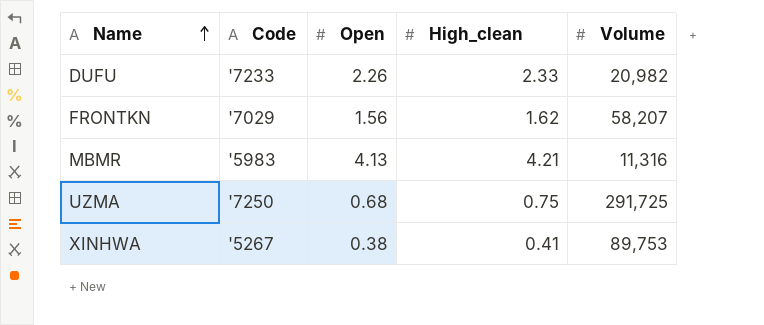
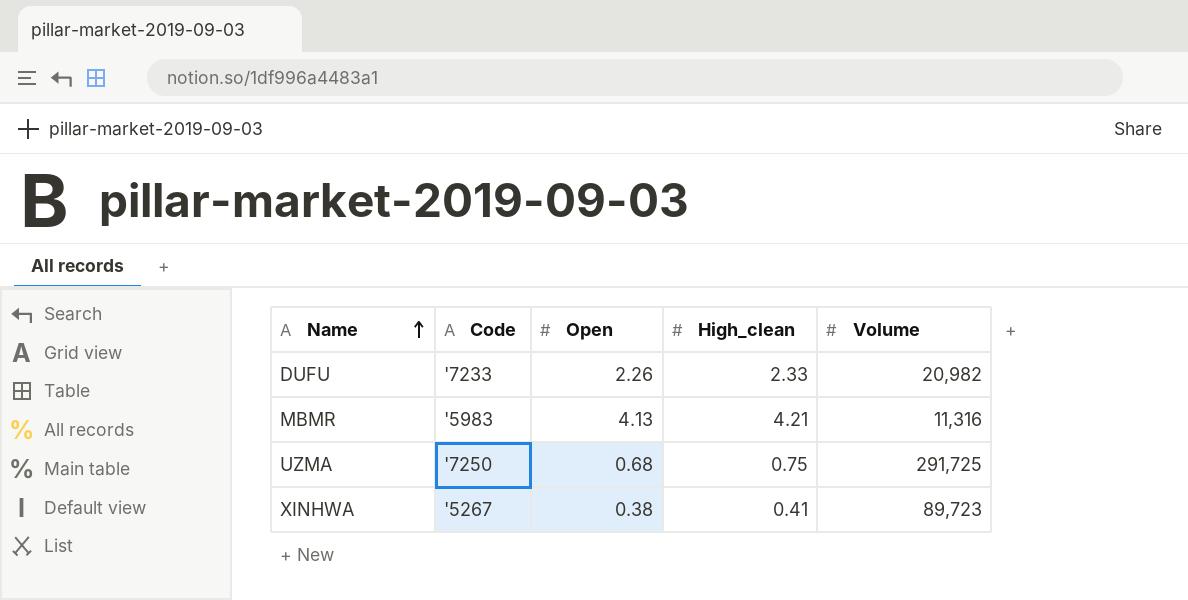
row FRONTKN: '7029 | 1.56 | 1.62 | 58,207 -> none
XINHWA | Volume: 89,753 -> 89,723

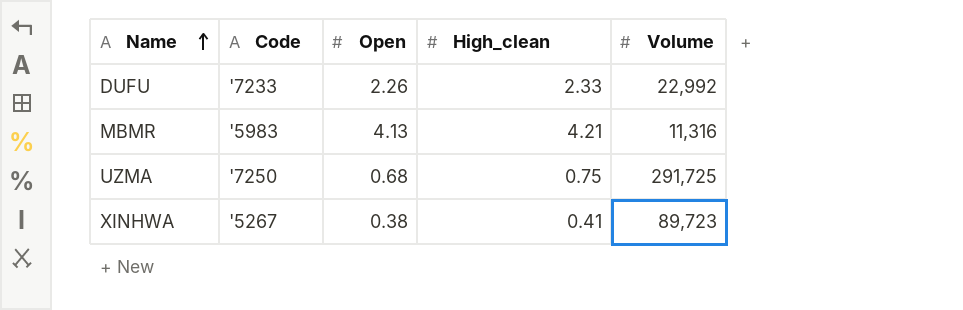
DUFU | Volume: 20,982 -> 22,992

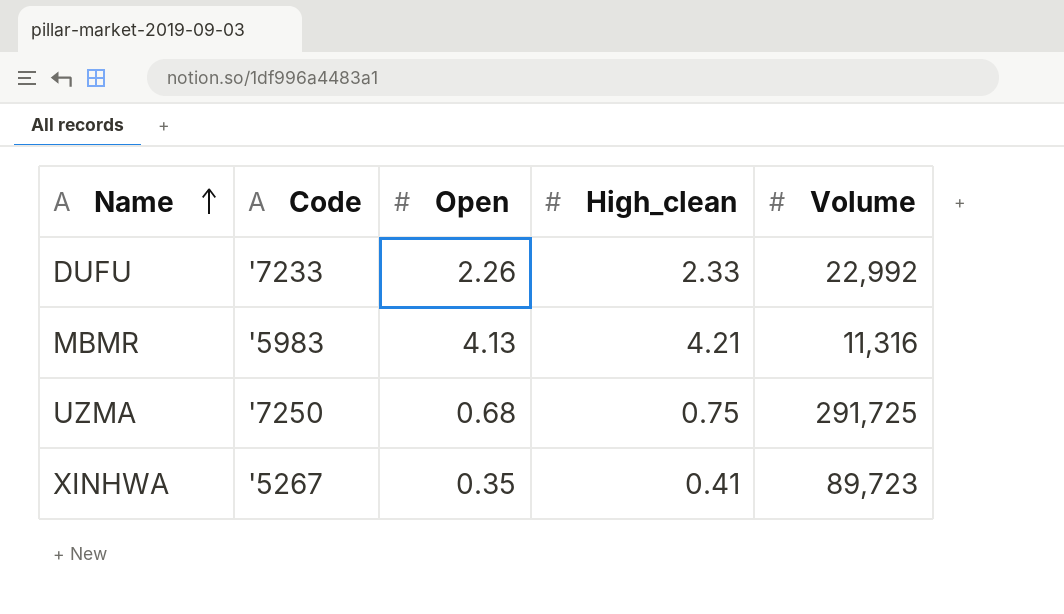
XINHWA | Open: 0.38 -> 0.35

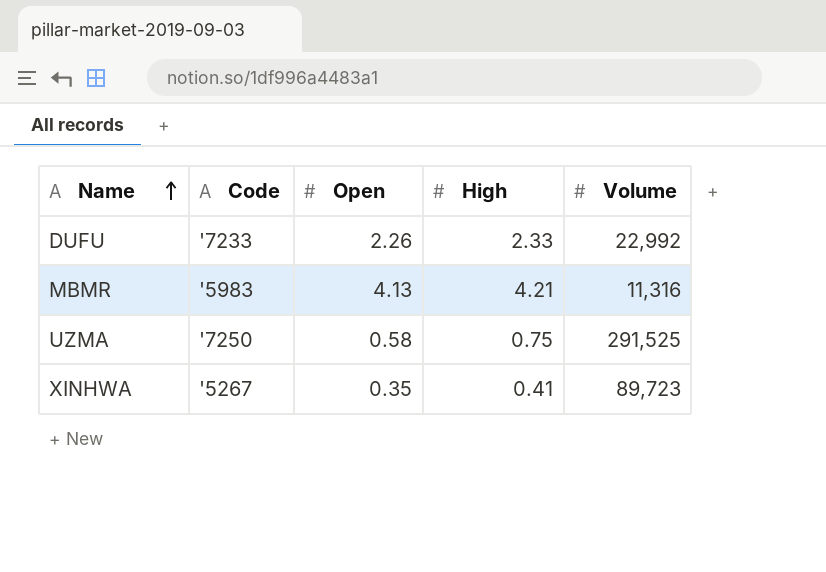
column name: High_clean -> High
UZMA | Open: 0.68 -> 0.58
UZMA | Volume: 291,725 -> 291,525

